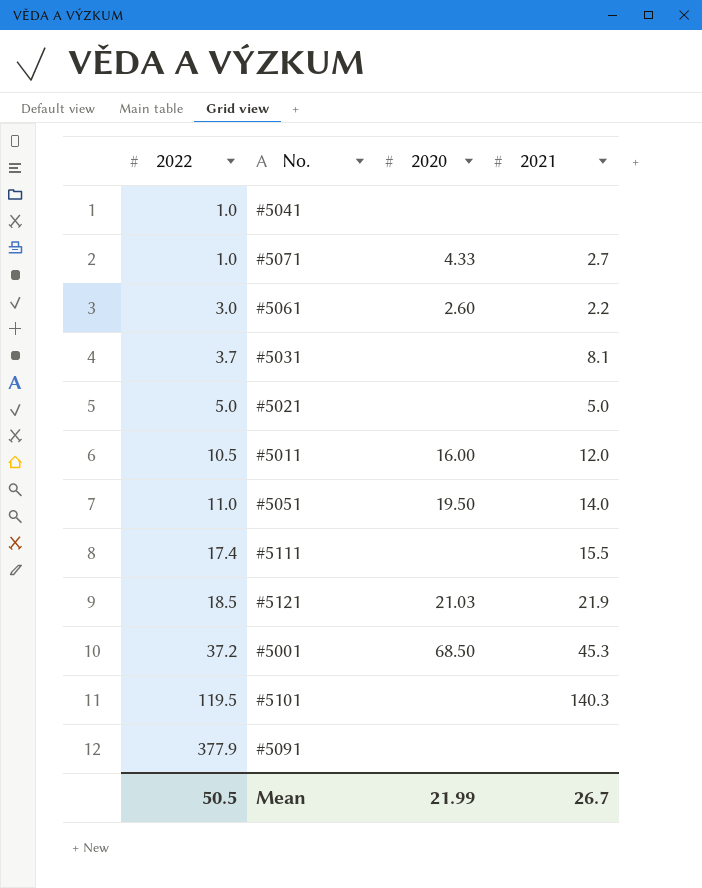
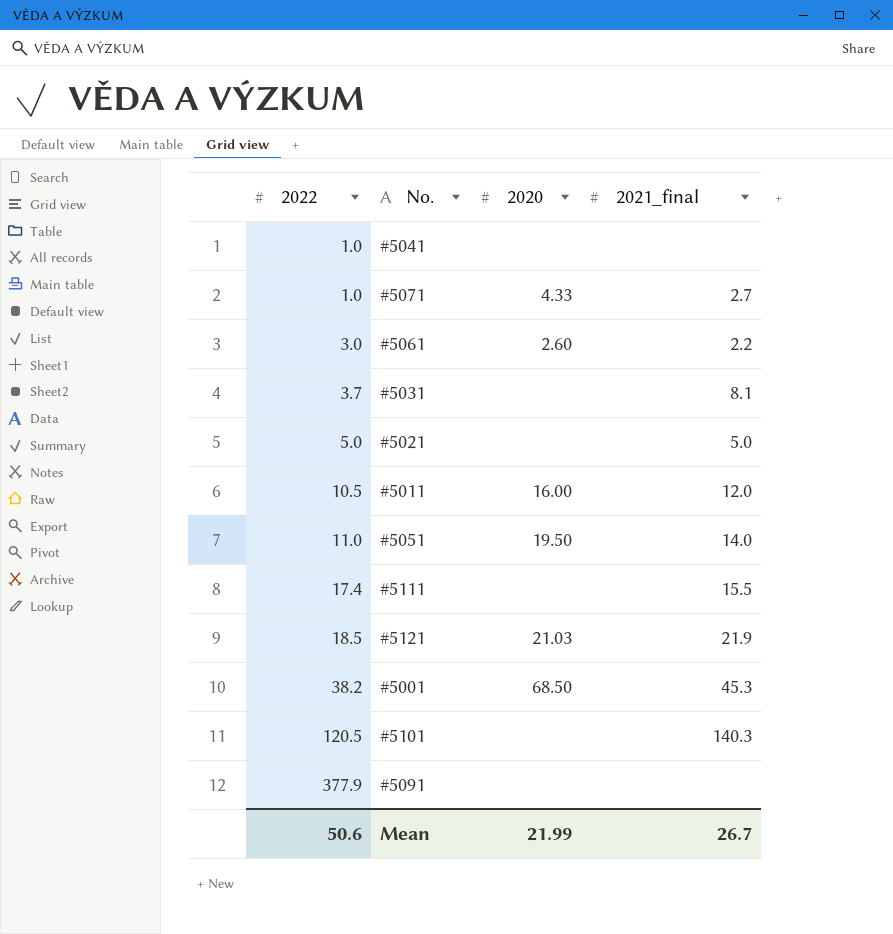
column name: 2021 -> 2021_final
#5001 | 2022: 37.2 -> 38.2
#5101 | 2022: 119.5 -> 120.5
Mean | 2022: 50.5 -> 50.6

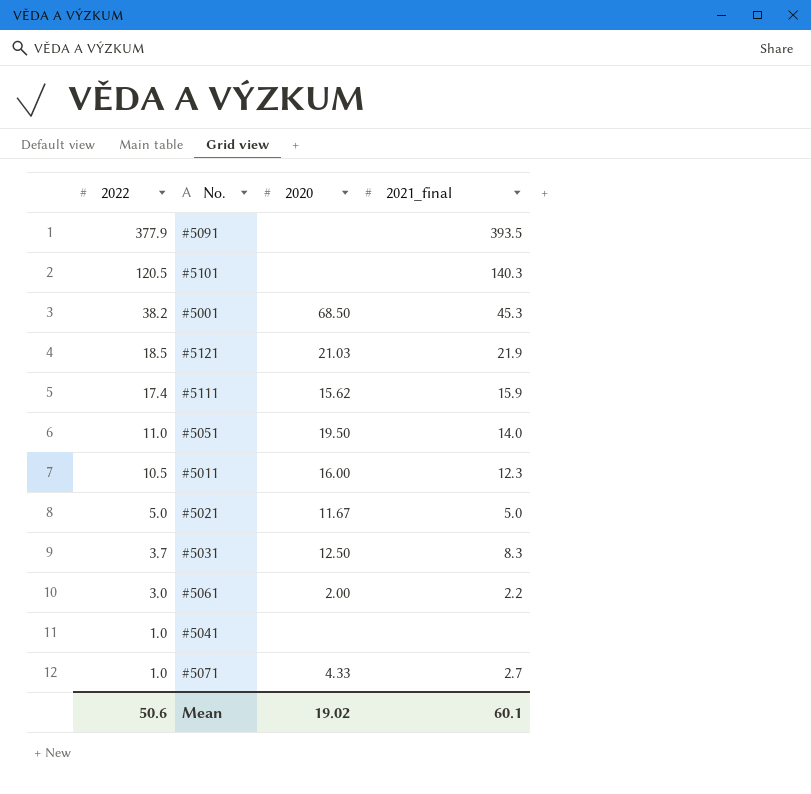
row order: 2022 ascending -> 2022 descending
#5091 | 2021_final: none -> 393.5
#5111 | 2020: none -> 15.62
#5111 | 2021_final: 15.5 -> 15.9
#5011 | 2021_final: 12.0 -> 12.3
#5021 | 2020: none -> 11.67
#5031 | 2020: none -> 12.50
#5031 | 2021_final: 8.1 -> 8.3
#5061 | 2020: 2.60 -> 2.00
Mean | 2020: 21.99 -> 19.02
Mean | 2021_final: 26.7 -> 60.1

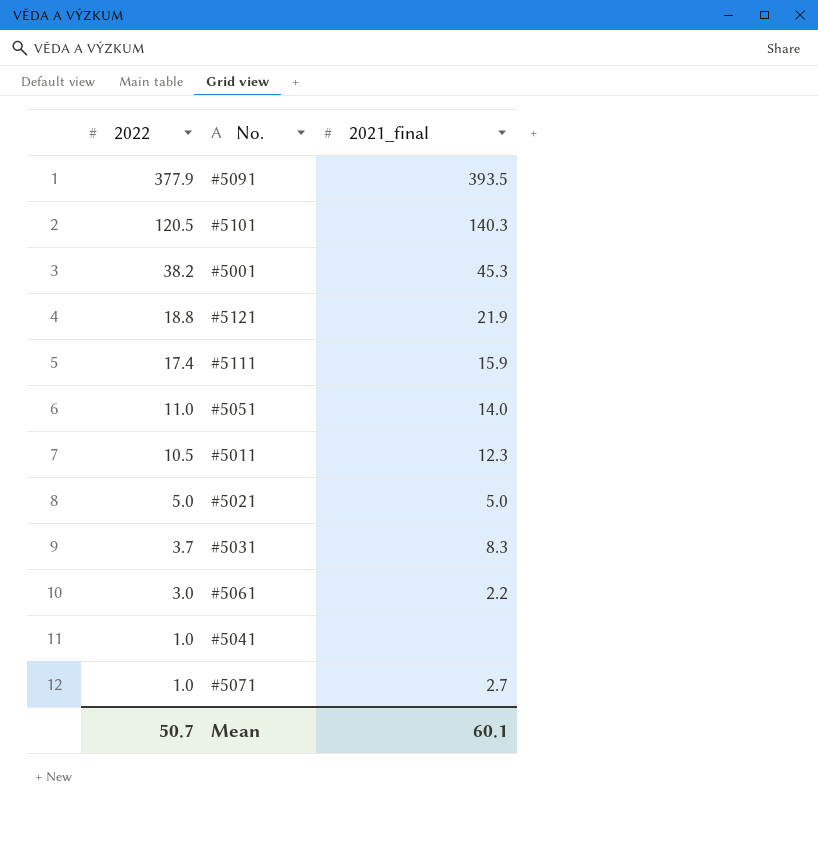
column 2020 | position: 3 -> none
#5121 | 2022: 18.5 -> 18.8
Mean | 2022: 50.6 -> 50.7

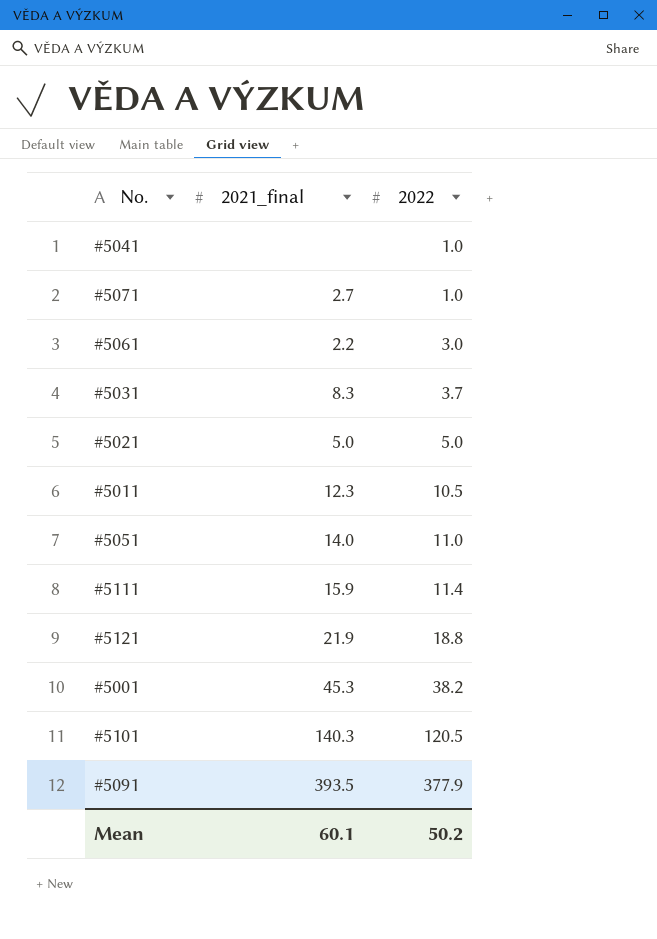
row order: 2022 descending -> 2022 ascending
column 2022 | position: 1 -> 3
#5111 | 2022: 17.4 -> 11.4
Mean | 2022: 50.7 -> 50.2

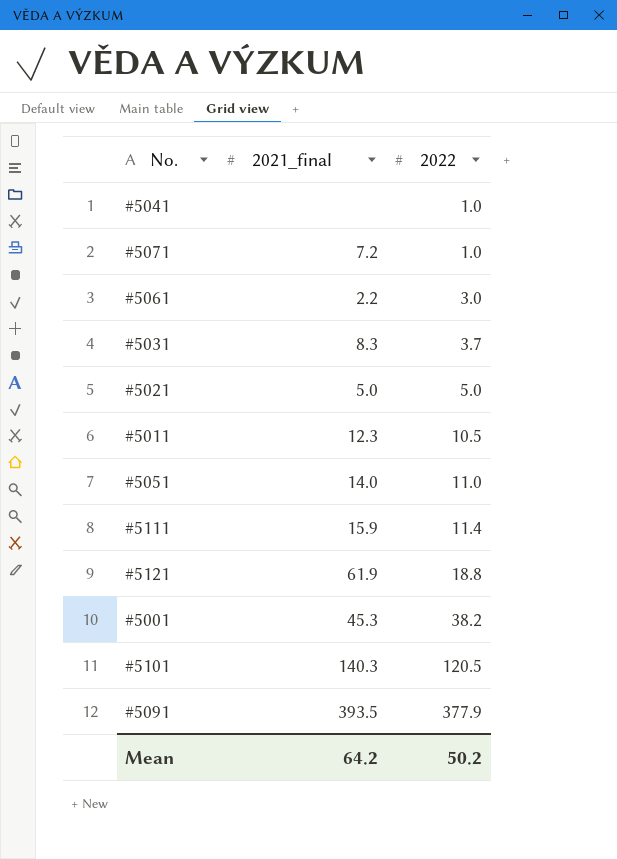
#5071 | 2021_final: 2.7 -> 7.2
#5121 | 2021_final: 21.9 -> 61.9
Mean | 2021_final: 60.1 -> 64.2

